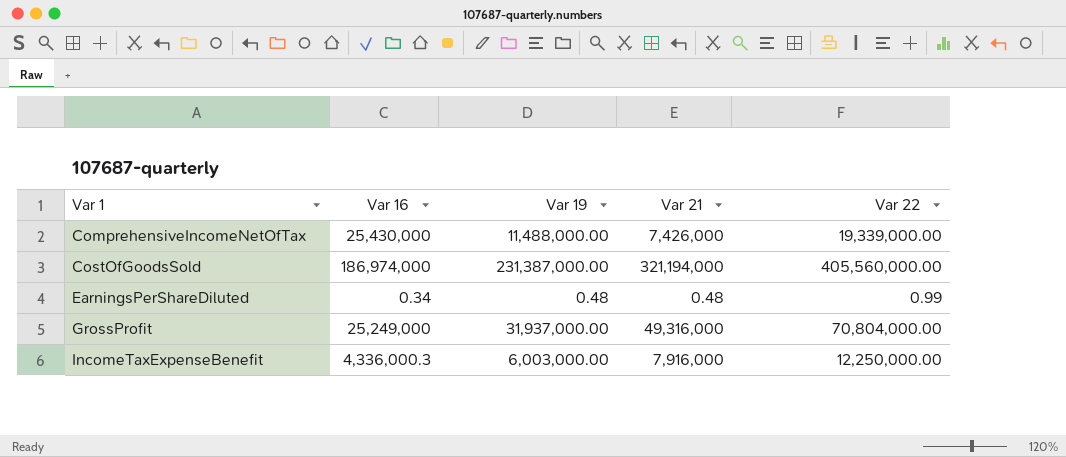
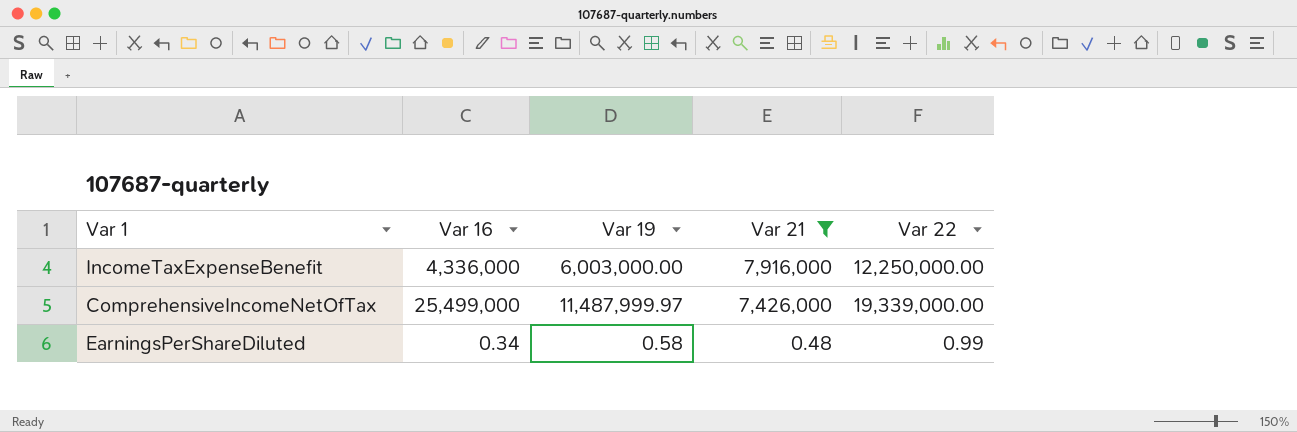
filter: none -> Var 21 <= 7,916,000
row order: Var 1 ascending -> Var 21 descending
IncomeTaxExpenseBenefit | Var 16: 4,336,000.3 -> 4,336,000
ComprehensiveIncomeNetOfTax | Var 16: 25,430,000 -> 25,499,000
ComprehensiveIncomeNetOfTax | Var 19: 11,488,000.00 -> 11,487,999.97
EarningsPerShareDiluted | Var 19: 0.48 -> 0.58

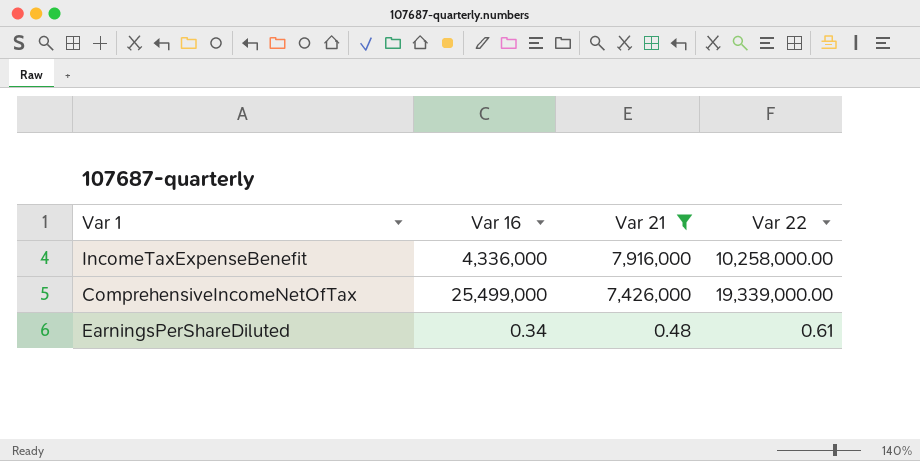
column Var 19 | position: 3 -> none
IncomeTaxExpenseBenefit | Var 22: 12,250,000.00 -> 10,258,000.00
EarningsPerShareDiluted | Var 22: 0.99 -> 0.61

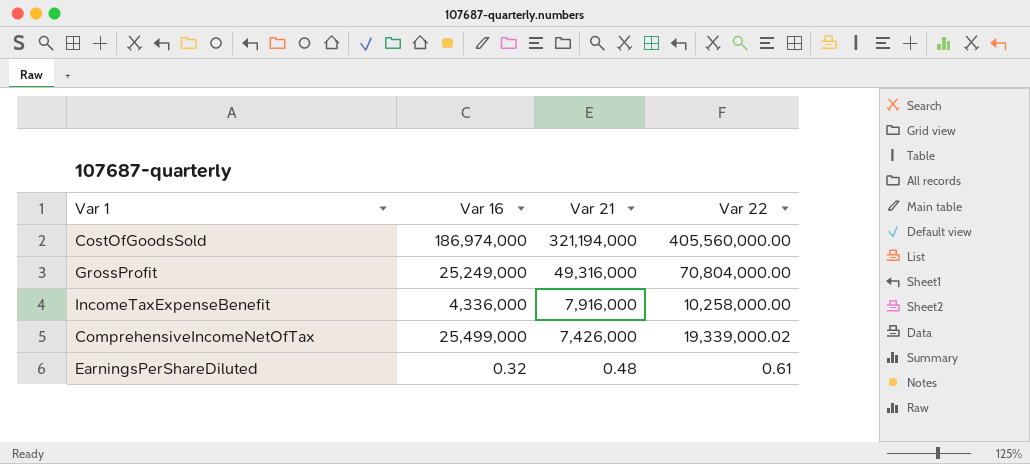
filter: Var 21 <= 7,916,000 -> none
ComprehensiveIncomeNetOfTax | Var 22: 19,339,000.00 -> 19,339,000.02
EarningsPerShareDiluted | Var 16: 0.34 -> 0.32

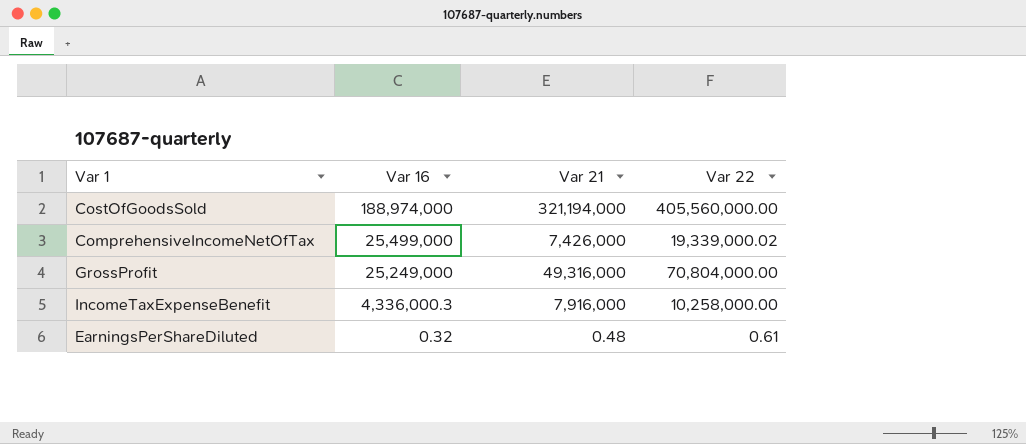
row order: Var 21 descending -> Var 16 descending
CostOfGoodsSold | Var 16: 186,974,000 -> 188,974,000
IncomeTaxExpenseBenefit | Var 16: 4,336,000 -> 4,336,000.3

